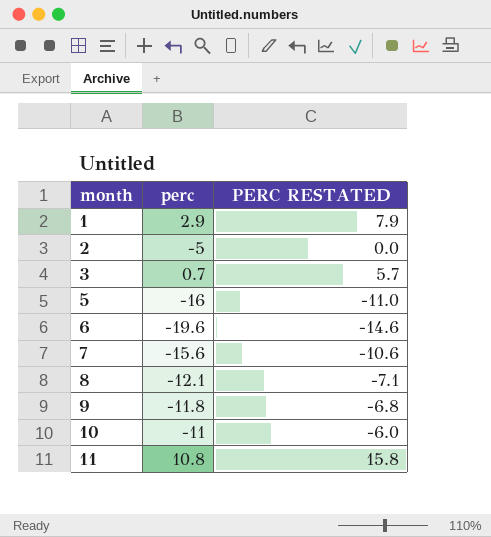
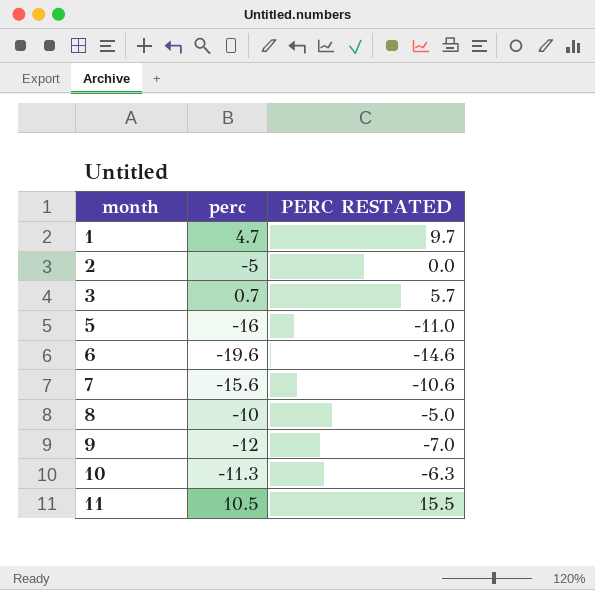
1 | perc: 2.9 -> 4.7
1 | PERC RESTATED: 7.9 -> 9.7
8 | perc: -12.1 -> -10
8 | PERC RESTATED: -7.1 -> -5.0
9 | perc: -11.8 -> -12
9 | PERC RESTATED: -6.8 -> -7.0
10 | perc: -11 -> -11.3
10 | PERC RESTATED: -6.0 -> -6.3
11 | perc: 10.8 -> 10.5
11 | PERC RESTATED: 15.8 -> 15.5

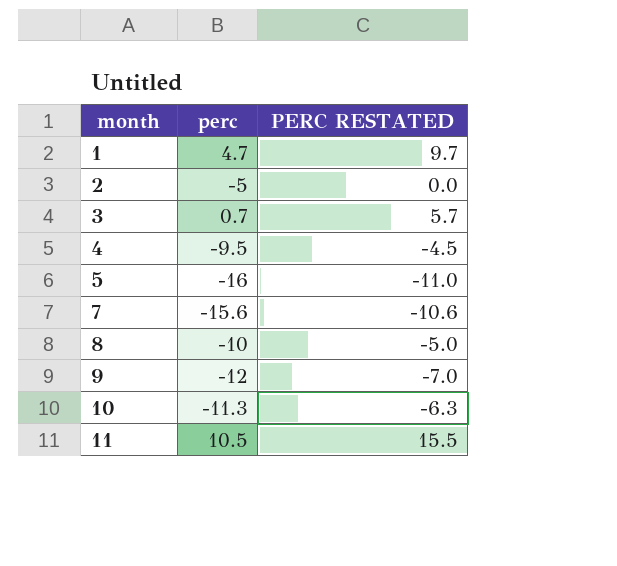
row 6: -19.6 | -14.6 -> none
row 4: none -> -9.5 | -4.5

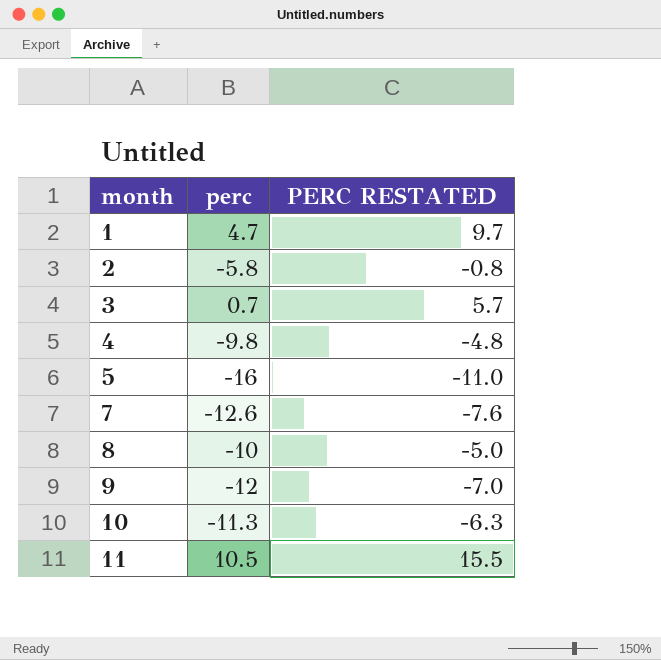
2 | perc: -5 -> -5.8
2 | PERC RESTATED: 0.0 -> -0.8
4 | perc: -9.5 -> -9.8
4 | PERC RESTATED: -4.5 -> -4.8
7 | perc: -15.6 -> -12.6
7 | PERC RESTATED: -10.6 -> -7.6

